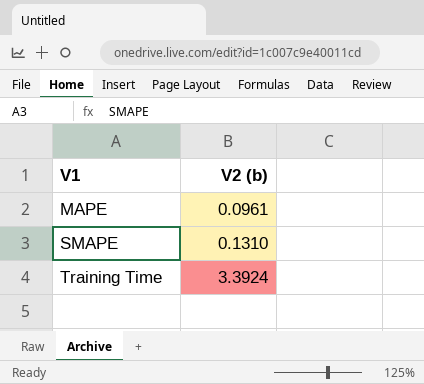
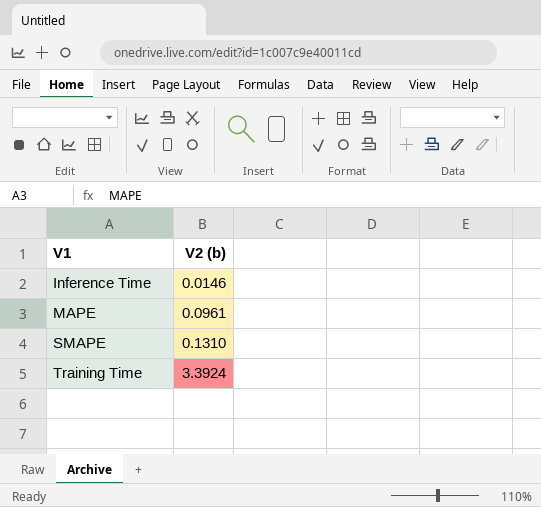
row Inference Time: none -> 0.0146

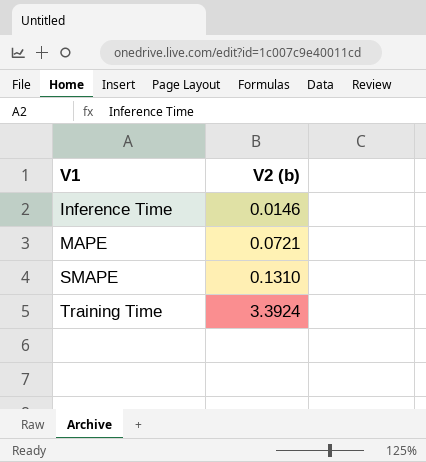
MAPE | V2 (b): 0.0961 -> 0.0721

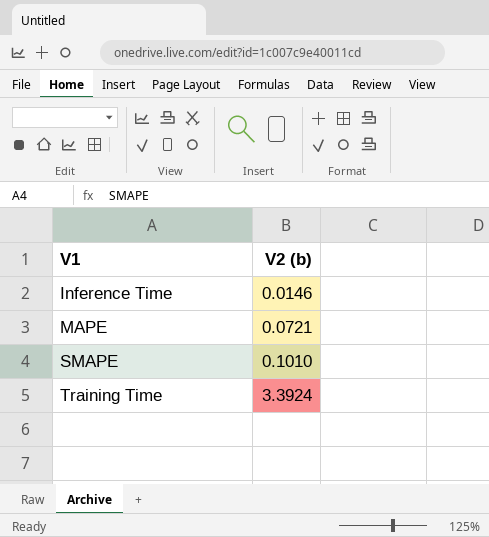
SMAPE | V2 (b): 0.1310 -> 0.1010

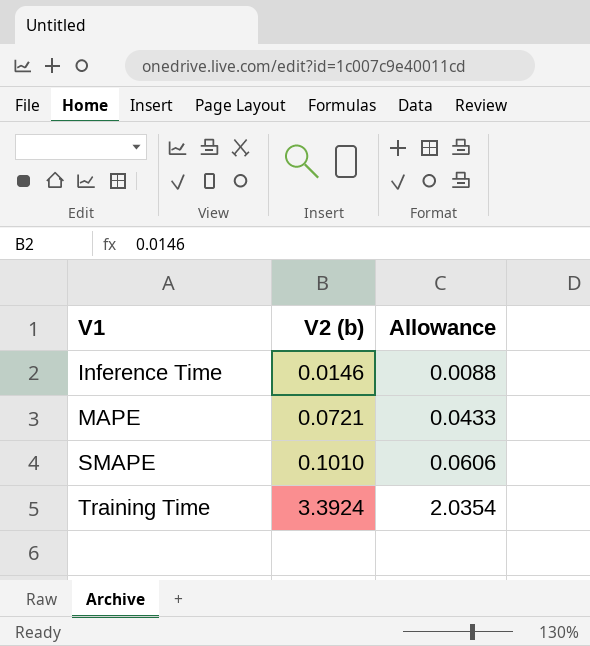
column Allowance | formula: none -> [V2 (b)] * 0.6

